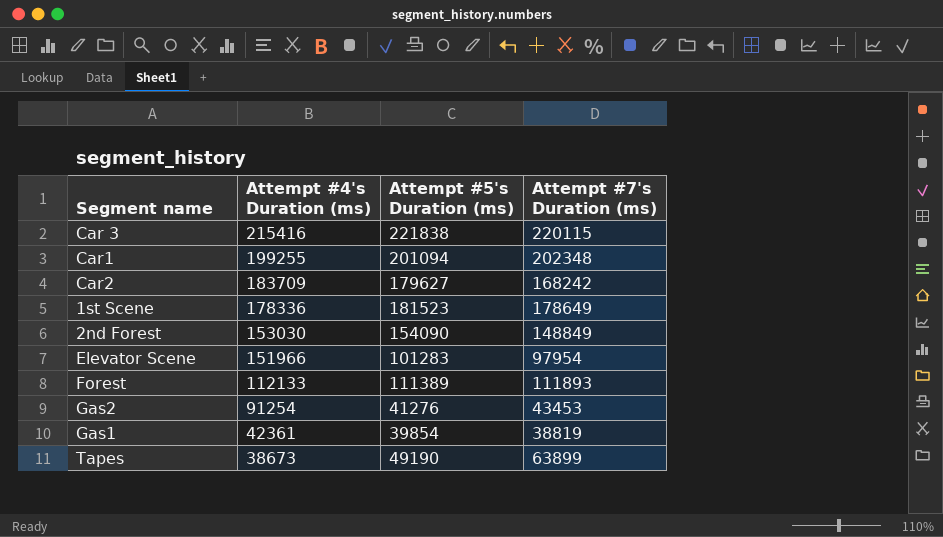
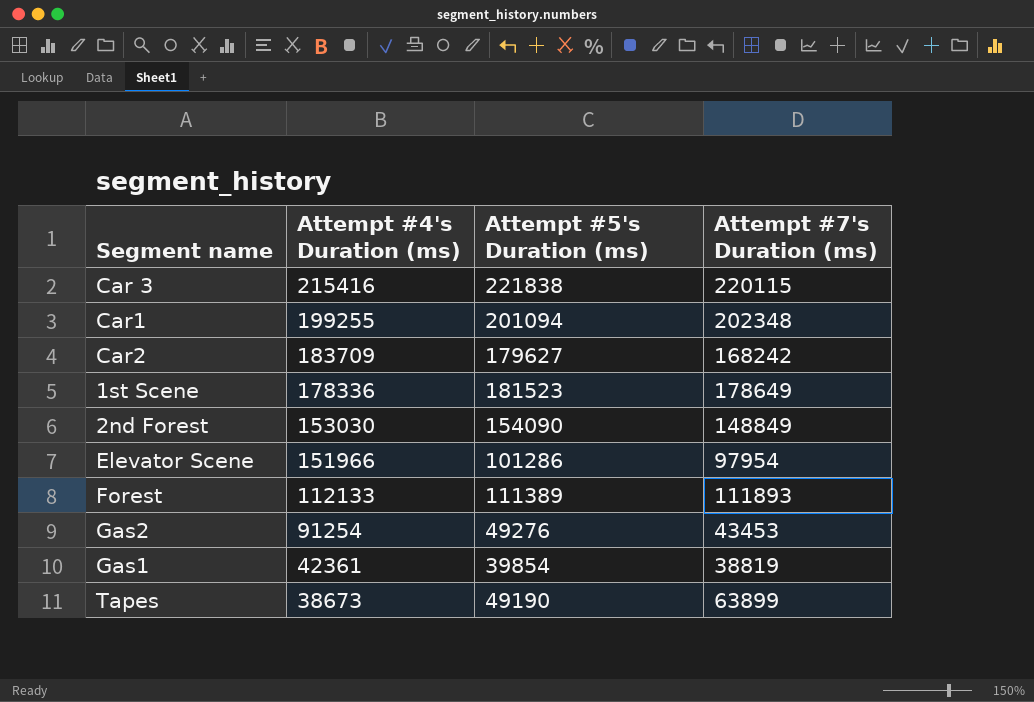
Elevator Scene | Attempt #5's Duration (ms): 101283 -> 101286
Gas2 | Attempt #5's Duration (ms): 41276 -> 49276

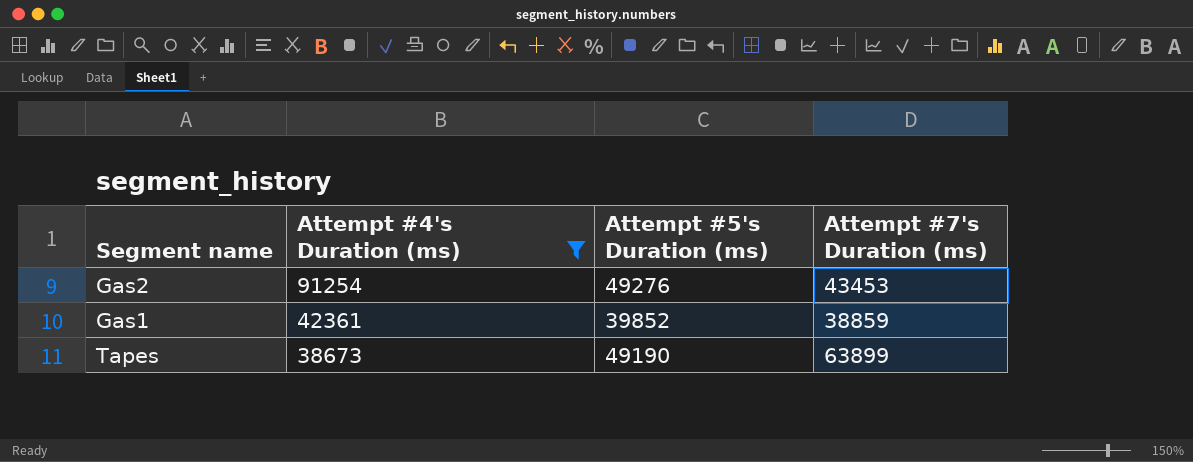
filter: none -> Attempt #4's Duration (ms) <= 91254
Gas1 | Attempt #5's Duration (ms): 39854 -> 39852
Gas1 | Attempt #7's Duration (ms): 38819 -> 38859

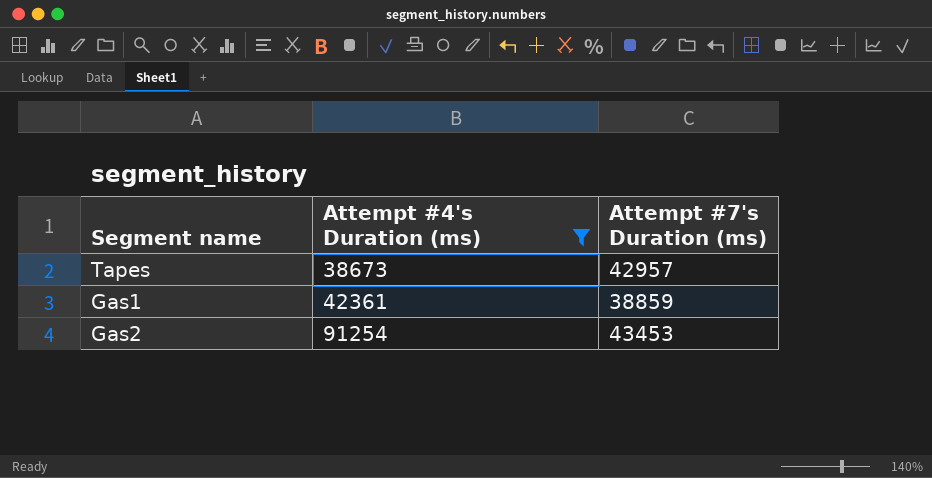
row order: Attempt #4's Duration (ms) descending -> Attempt #4's Duration (ms) ascending
column Attempt #5's Duration (ms) | position: 3 -> none
Tapes | Attempt #7's Duration (ms): 63899 -> 42957

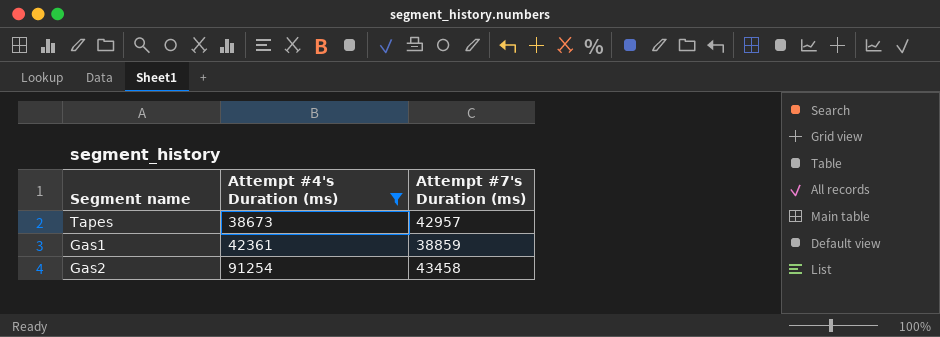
Gas2 | Attempt #7's Duration (ms): 43453 -> 43458

